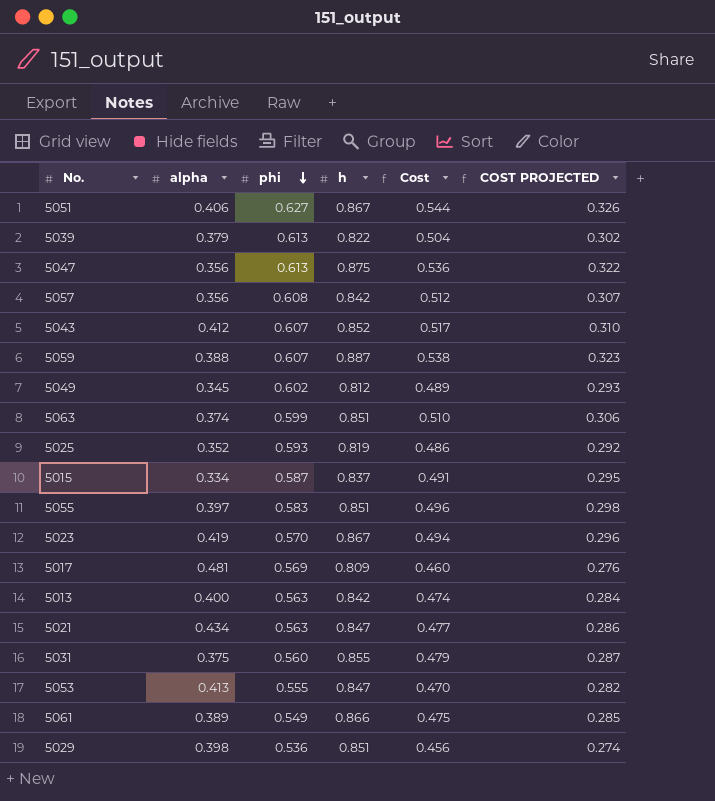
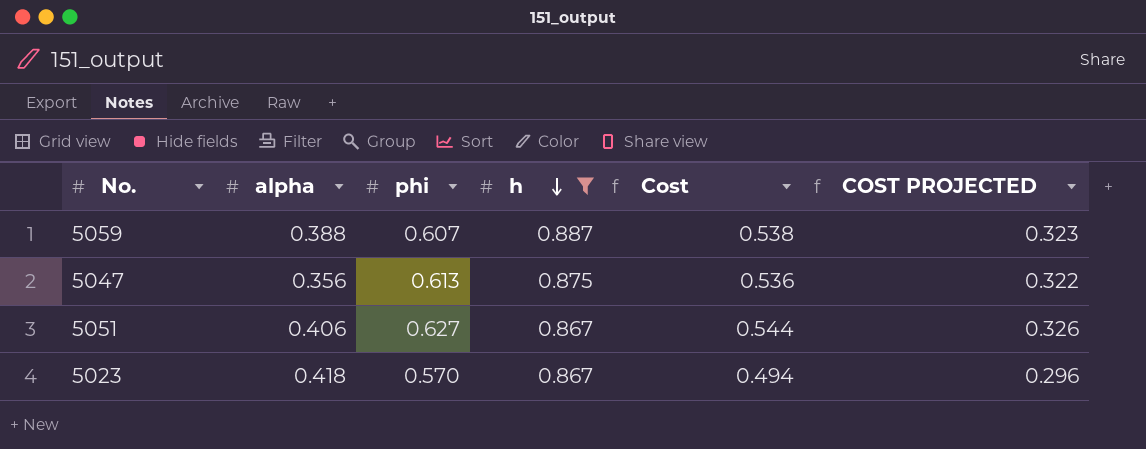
filter: none -> h >= 0.867
row order: phi descending -> h descending
5023 | alpha: 0.419 -> 0.418

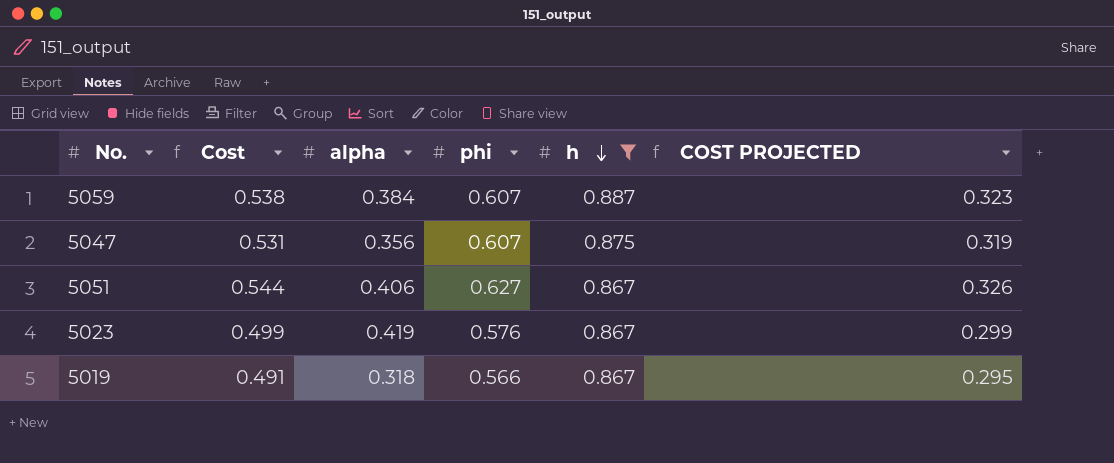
column Cost | position: 5 -> 2
5059 | alpha: 0.388 -> 0.384
5047 | Cost: 0.536 -> 0.531
5047 | phi: 0.613 -> 0.607
5047 | COST PROJECTED: 0.322 -> 0.319
5023 | Cost: 0.494 -> 0.499
5023 | alpha: 0.418 -> 0.419
5023 | phi: 0.570 -> 0.576
5023 | COST PROJECTED: 0.296 -> 0.299
row 5019: none -> 0.491 | 0.318 | 0.566 | 0.867 | 0.295

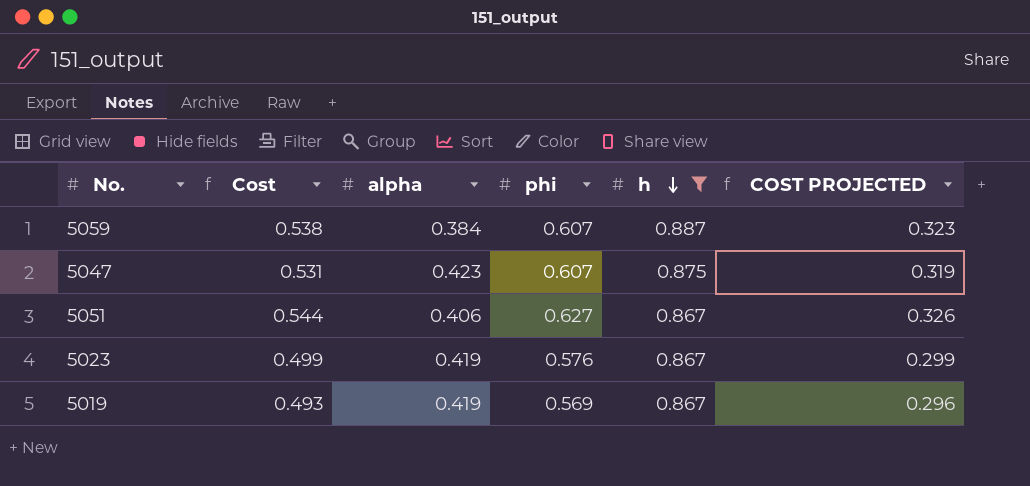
5047 | alpha: 0.356 -> 0.423
5019 | Cost: 0.491 -> 0.493
5019 | alpha: 0.318 -> 0.419
5019 | phi: 0.566 -> 0.569
5019 | COST PROJECTED: 0.295 -> 0.296

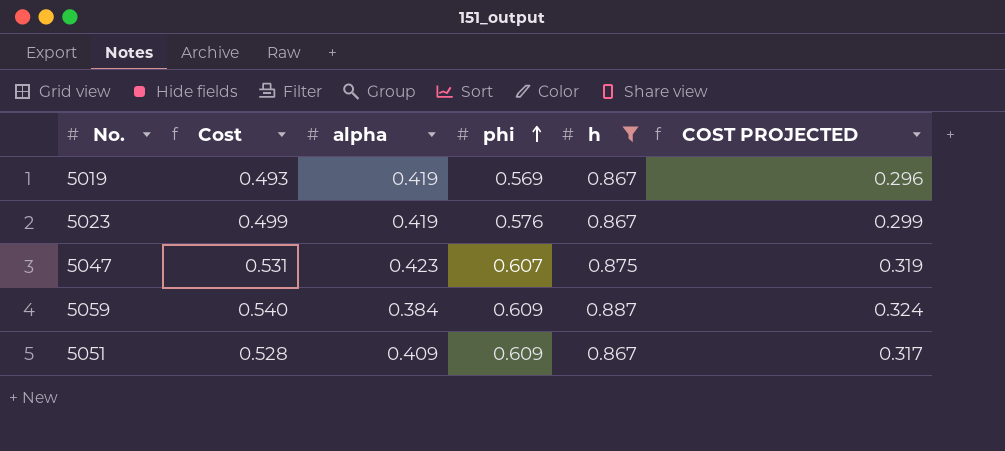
row order: h descending -> phi ascending
5059 | Cost: 0.538 -> 0.540
5059 | phi: 0.607 -> 0.609
5059 | COST PROJECTED: 0.323 -> 0.324
5051 | Cost: 0.544 -> 0.528
5051 | alpha: 0.406 -> 0.409
5051 | phi: 0.627 -> 0.609
5051 | COST PROJECTED: 0.326 -> 0.317

